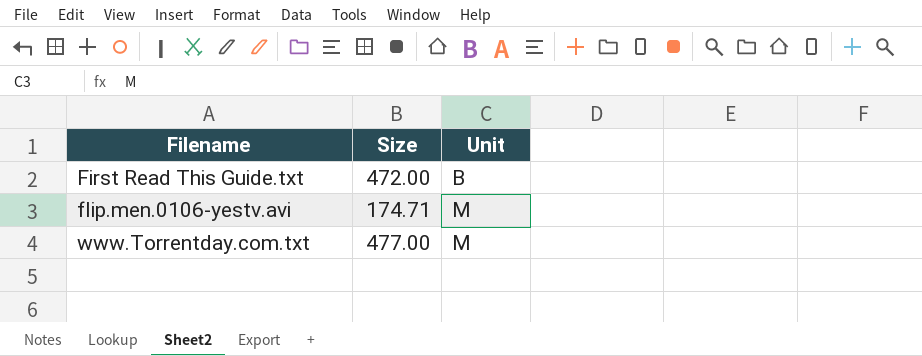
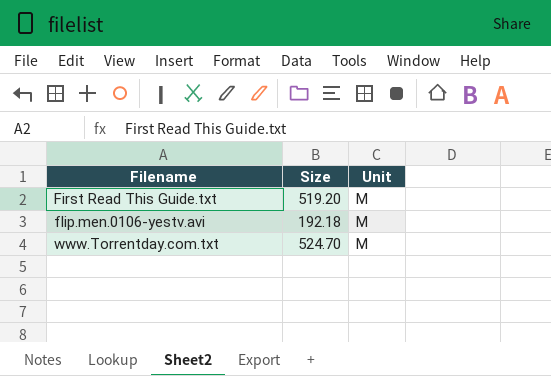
First Read This Guide.txt | Size: 472.00 -> 519.20
First Read This Guide.txt | Unit: B -> M
flip.men.0106-yestv.avi | Size: 174.71 -> 192.18
www.Torrentday.com.txt | Size: 477.00 -> 524.70

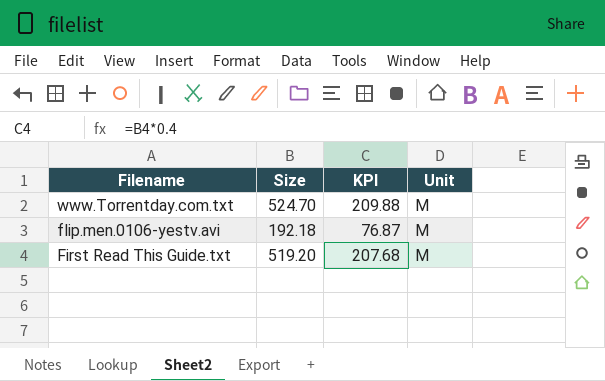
row order: Filename ascending -> Filename descending
column KPI | formula: none -> [Size] * 0.4

